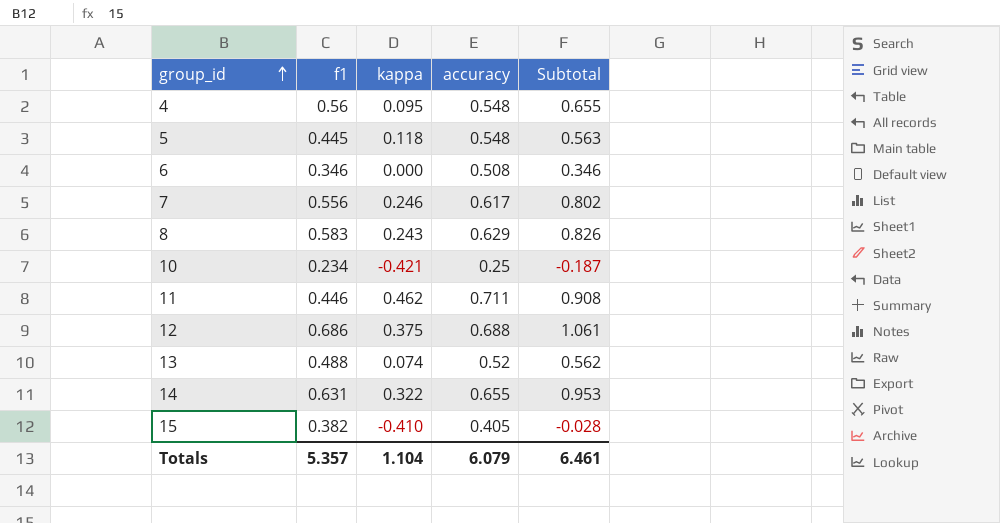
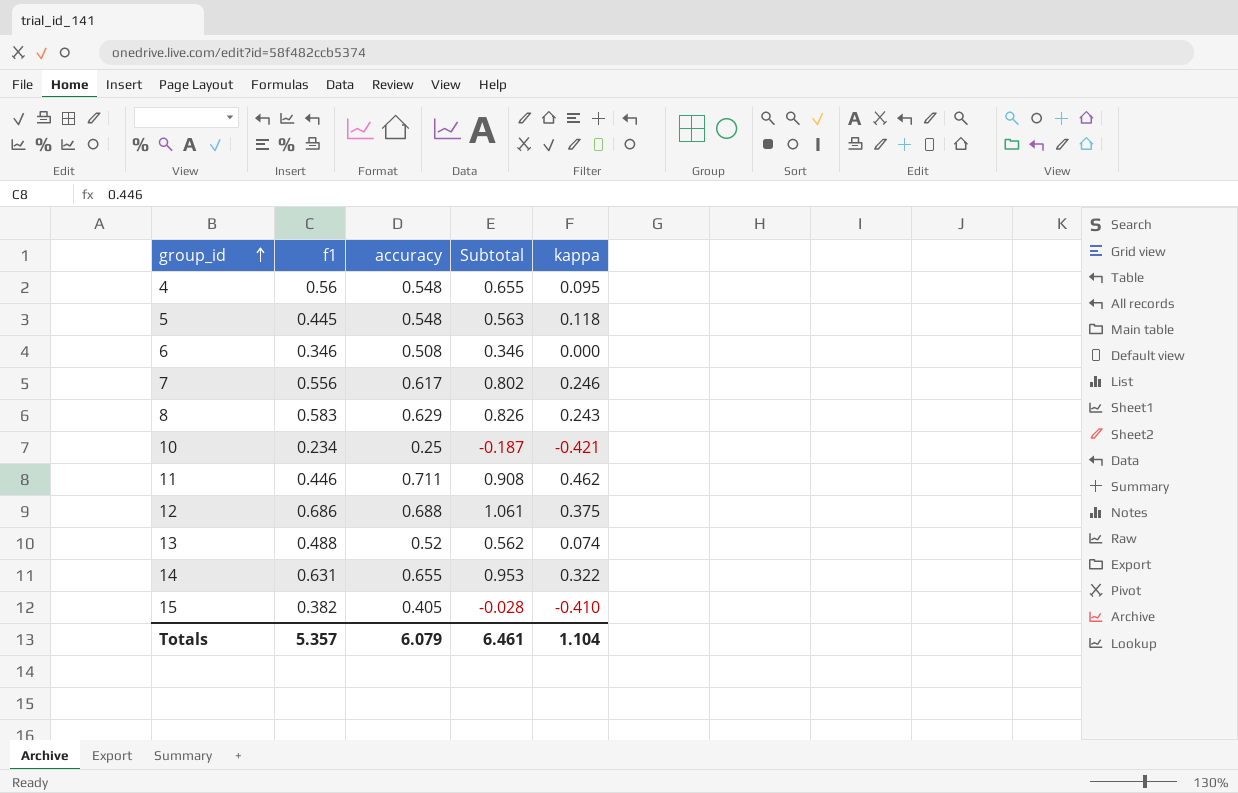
column kappa | position: 3 -> 5

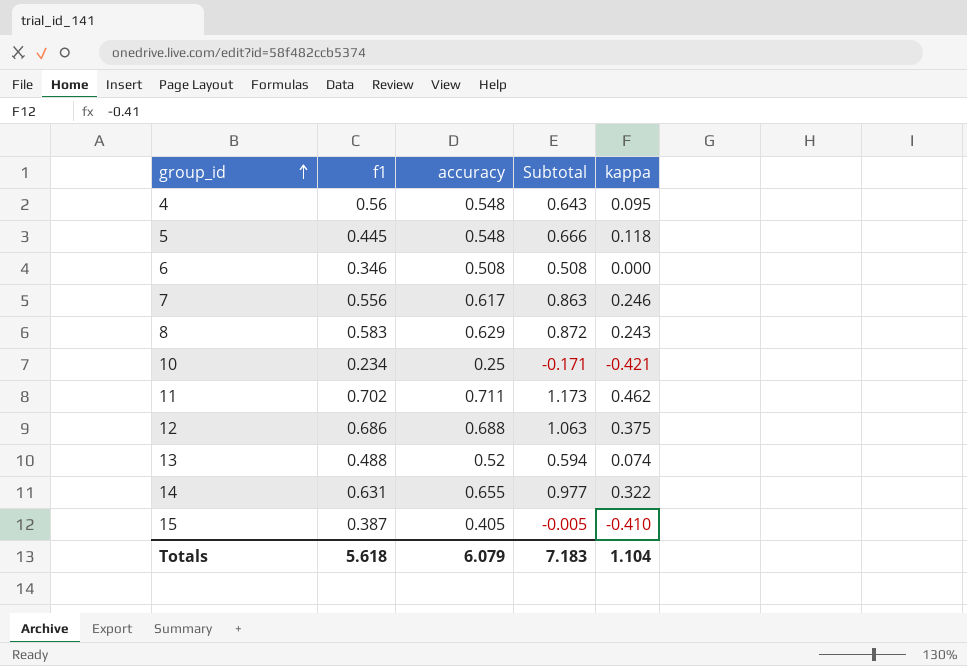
column Subtotal | formula: [f1] + [kappa] -> [accuracy] + [kappa]
11 | f1: 0.446 -> 0.702
15 | f1: 0.382 -> 0.387
Totals | f1: 5.357 -> 5.618
Totals | Subtotal: 6.461 -> 7.183

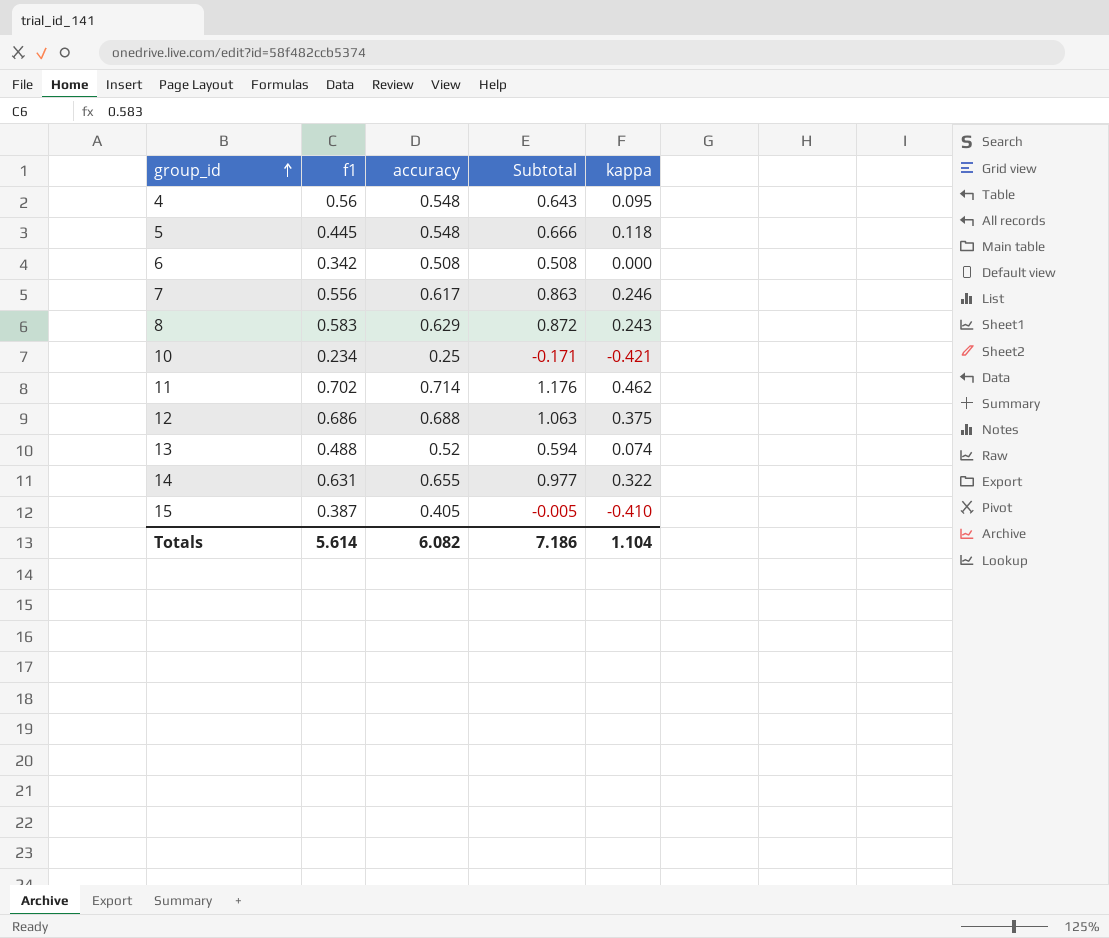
6 | f1: 0.346 -> 0.342
11 | accuracy: 0.711 -> 0.714
11 | Subtotal: 1.173 -> 1.176
Totals | f1: 5.618 -> 5.614
Totals | accuracy: 6.079 -> 6.082
Totals | Subtotal: 7.183 -> 7.186

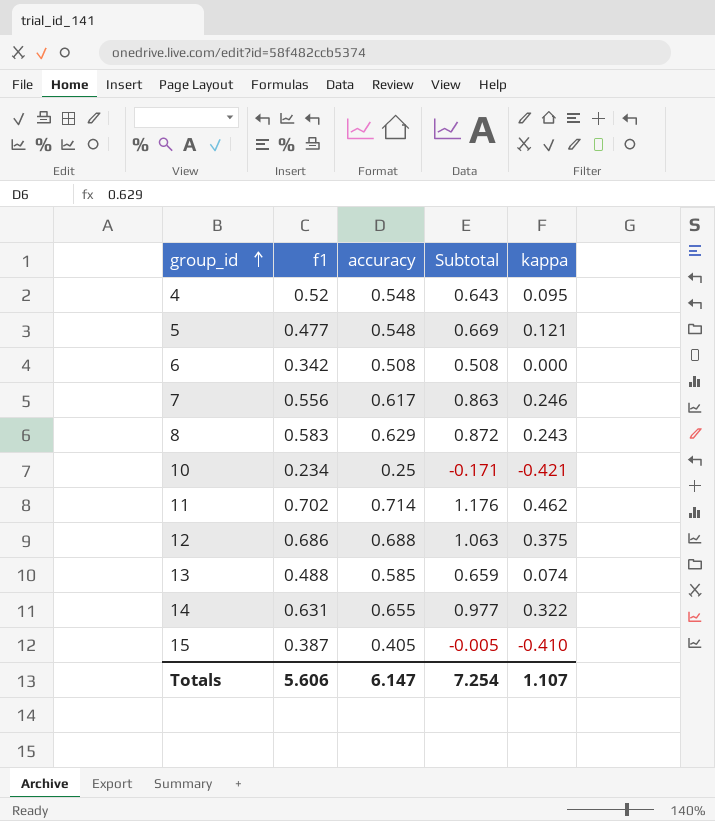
4 | f1: 0.56 -> 0.52
5 | f1: 0.445 -> 0.477
5 | Subtotal: 0.666 -> 0.669
5 | kappa: 0.118 -> 0.121
13 | accuracy: 0.52 -> 0.585
13 | Subtotal: 0.594 -> 0.659
Totals | f1: 5.614 -> 5.606
Totals | accuracy: 6.082 -> 6.147
Totals | Subtotal: 7.186 -> 7.254
Totals | kappa: 1.104 -> 1.107

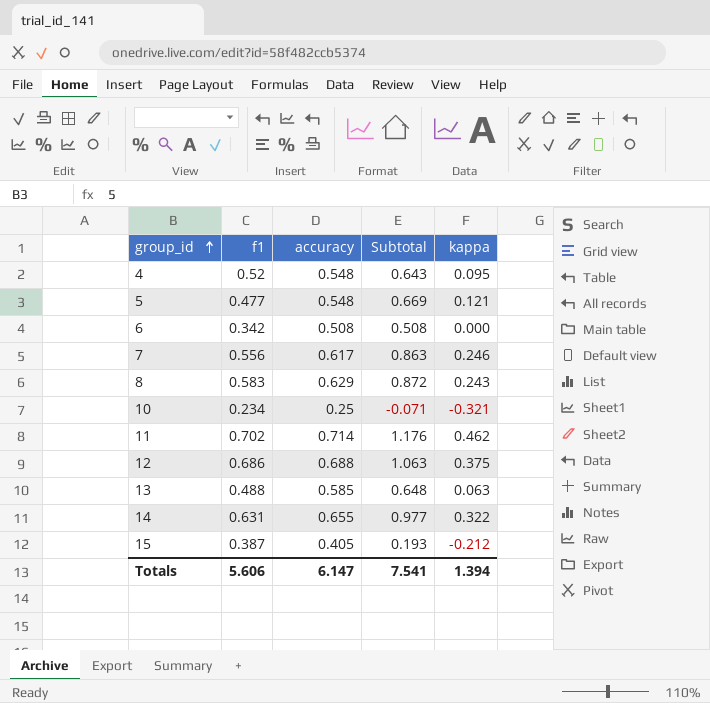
10 | Subtotal: -0.171 -> -0.071
10 | kappa: -0.421 -> -0.321
13 | Subtotal: 0.659 -> 0.648
13 | kappa: 0.074 -> 0.063
15 | Subtotal: -0.005 -> 0.193
15 | kappa: -0.410 -> -0.212
Totals | Subtotal: 7.254 -> 7.541
Totals | kappa: 1.107 -> 1.394

